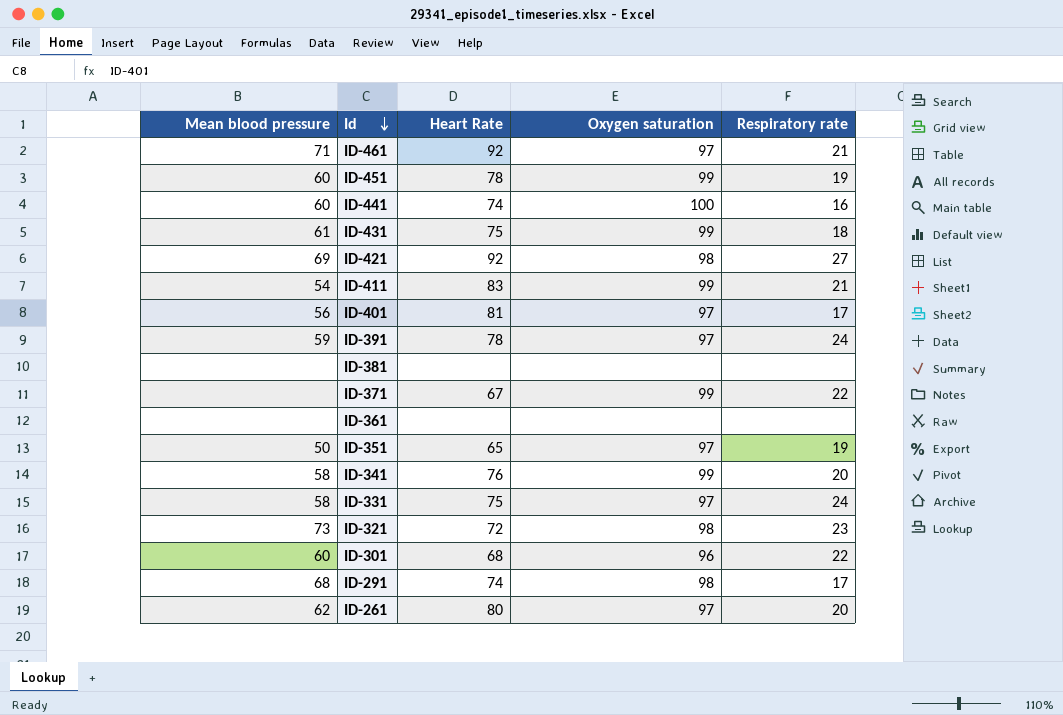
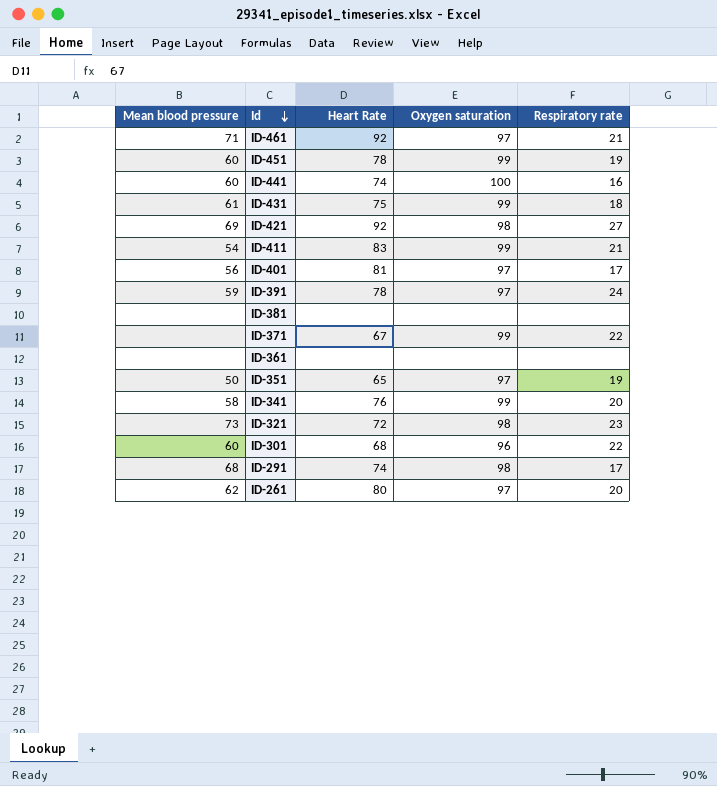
row ID-331: 58 | 75 | 97 | 24 -> none

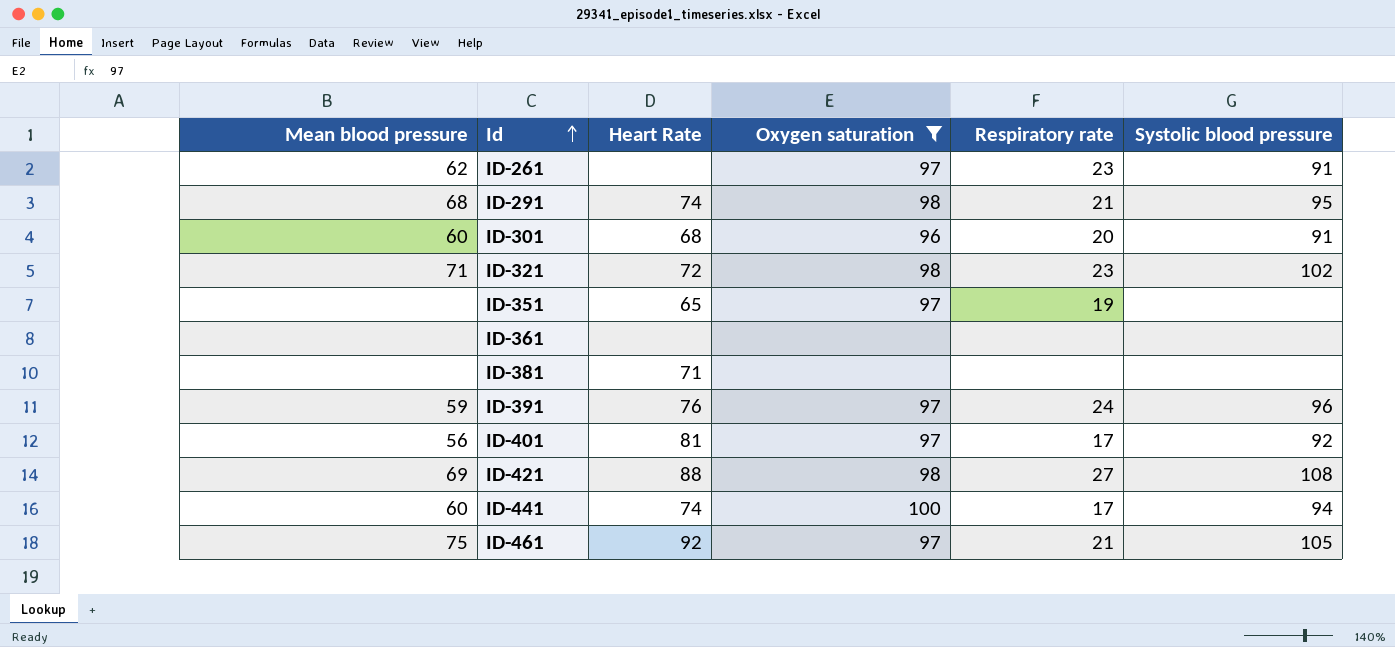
filter: none -> Oxygen saturation != 99
row order: Id descending -> Id ascending
column Systolic blood pressure | position: none -> 6
ID-261 | Heart Rate: 80 -> none
ID-261 | Respiratory rate: 20 -> 23
ID-291 | Respiratory rate: 17 -> 21
ID-301 | Respiratory rate: 22 -> 20
ID-321 | Mean blood pressure: 73 -> 71
ID-351 | Mean blood pressure: 50 -> none
ID-381 | Heart Rate: none -> 71
ID-391 | Heart Rate: 78 -> 76
ID-421 | Heart Rate: 92 -> 88
ID-441 | Respiratory rate: 16 -> 17
ID-461 | Mean blood pressure: 71 -> 75

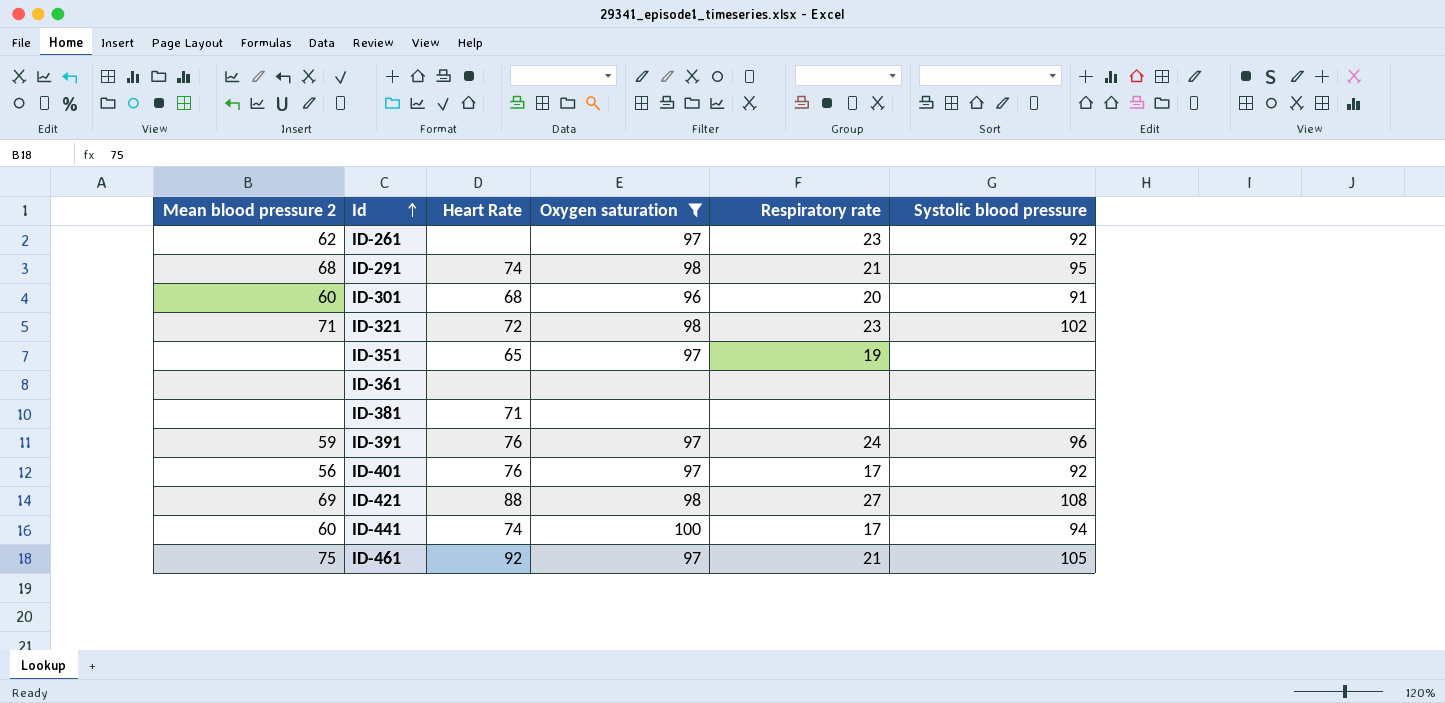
column name: Mean blood pressure -> Mean blood pressure 2
ID-261 | Systolic blood pressure: 91 -> 92
ID-401 | Heart Rate: 81 -> 76

